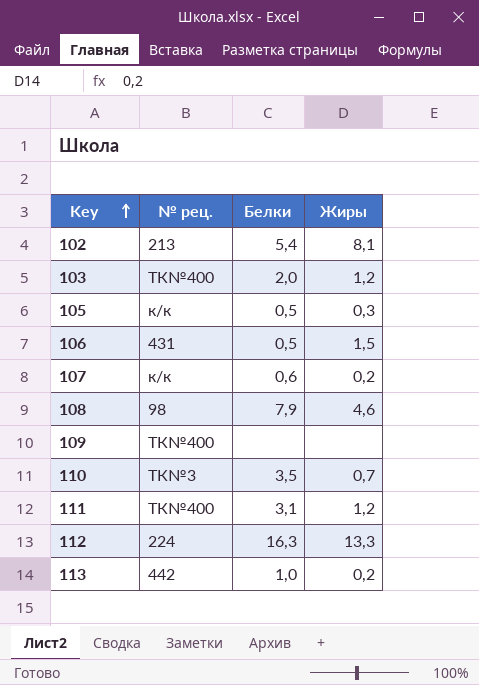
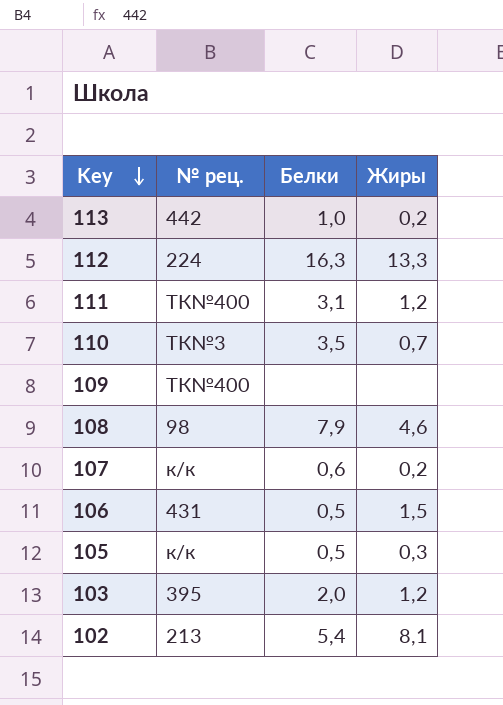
row order: Key ascending -> Key descending
103 | № рец.: ТК№400 -> 395

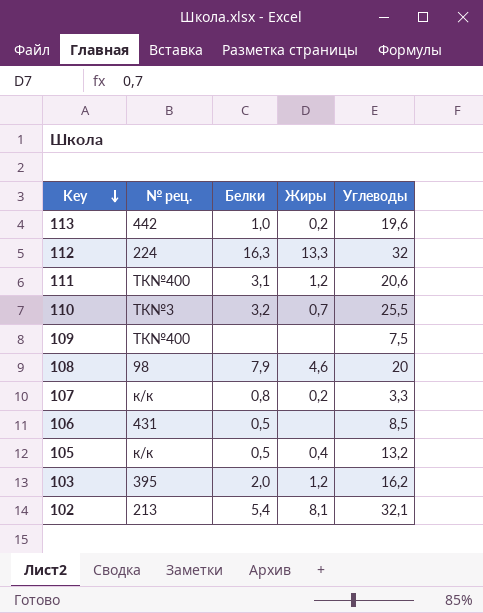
column Углеводы | position: none -> 5
110 | Белки: 3,5 -> 3,2
107 | Белки: 0,6 -> 0,8
106 | Жиры: 1,5 -> none
105 | Жиры: 0,3 -> 0,4

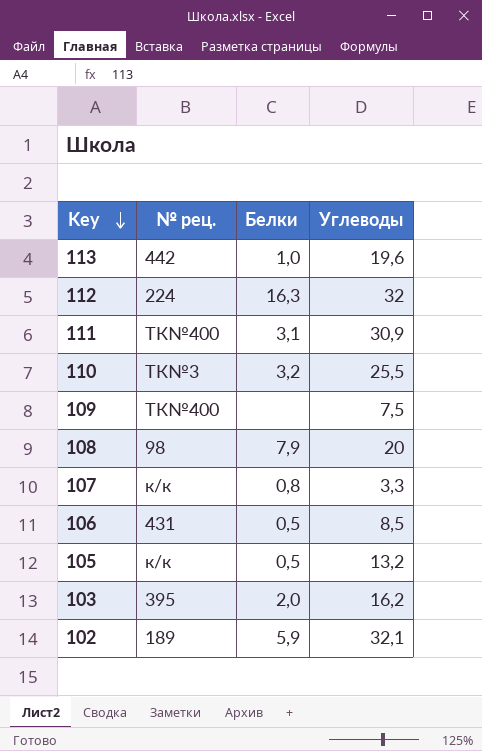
column Жиры | position: 4 -> none
111 | Углеводы: 20,6 -> 30,9
102 | № рец.: 213 -> 189
102 | Белки: 5,4 -> 5,9

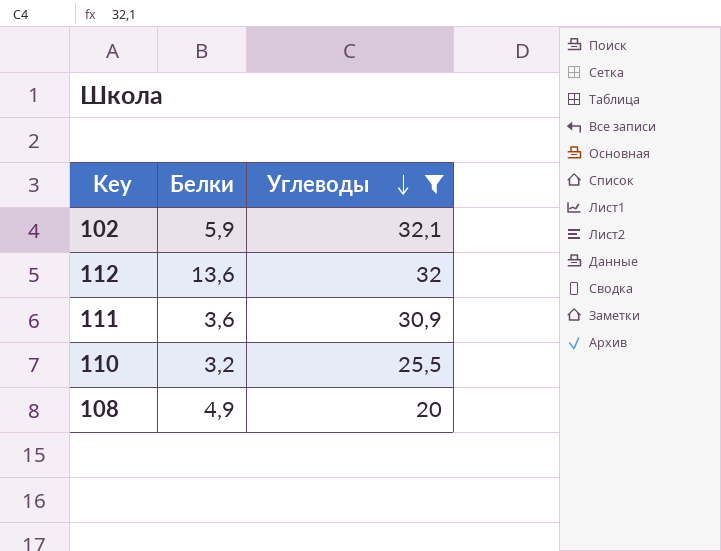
filter: none -> Углеводы >= 20
row order: Key descending -> Углеводы descending
column № рец. | position: 2 -> none
112 | Белки: 16,3 -> 13,6
111 | Белки: 3,1 -> 3,6
108 | Белки: 7,9 -> 4,9

